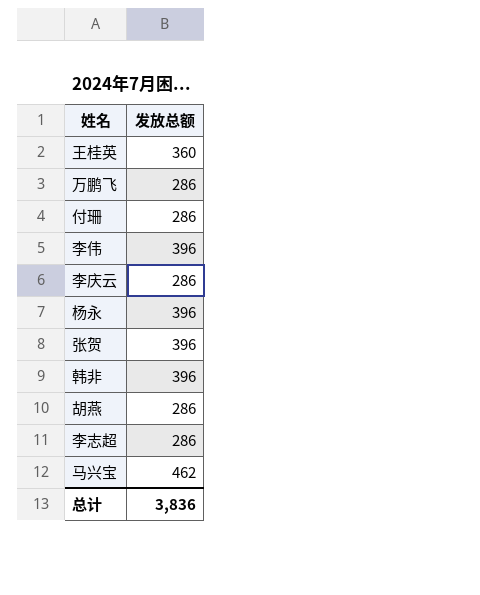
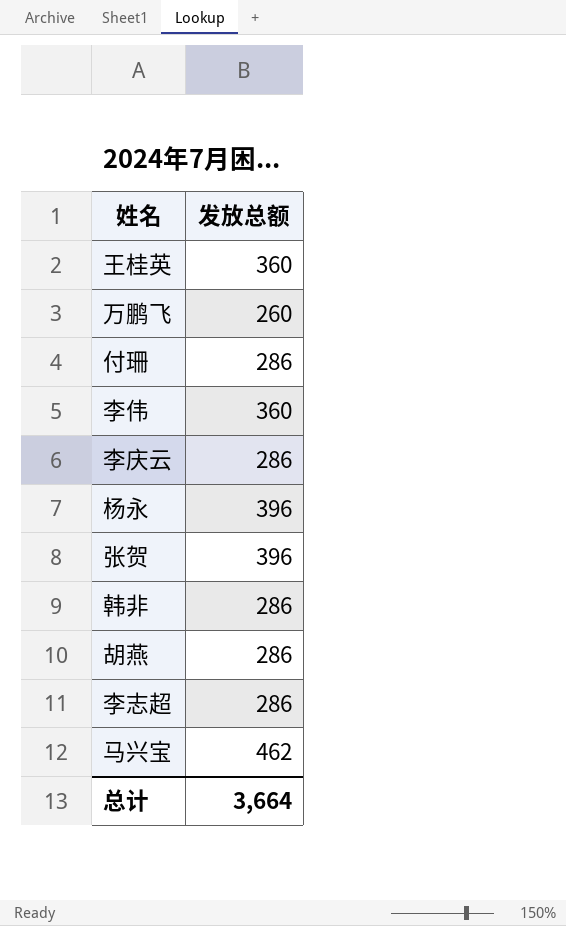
万鹏飞 | 发放总额: 286 -> 260
李伟 | 发放总额: 396 -> 360
韩非 | 发放总额: 396 -> 286
总计 | 发放总额: 3,836 -> 3,664

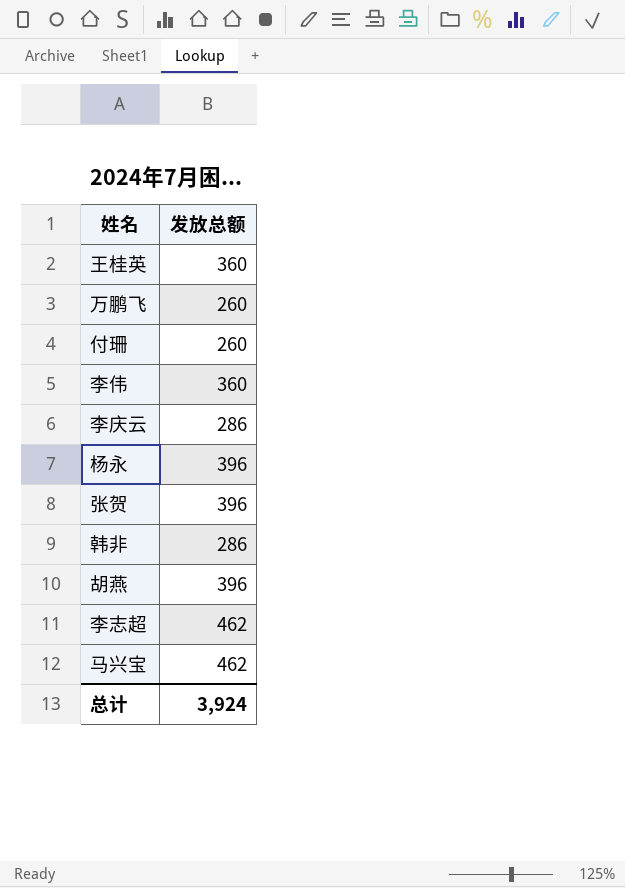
付珊 | 发放总额: 286 -> 260
胡燕 | 发放总额: 286 -> 396
李志超 | 发放总额: 286 -> 462
总计 | 发放总额: 3,664 -> 3,924

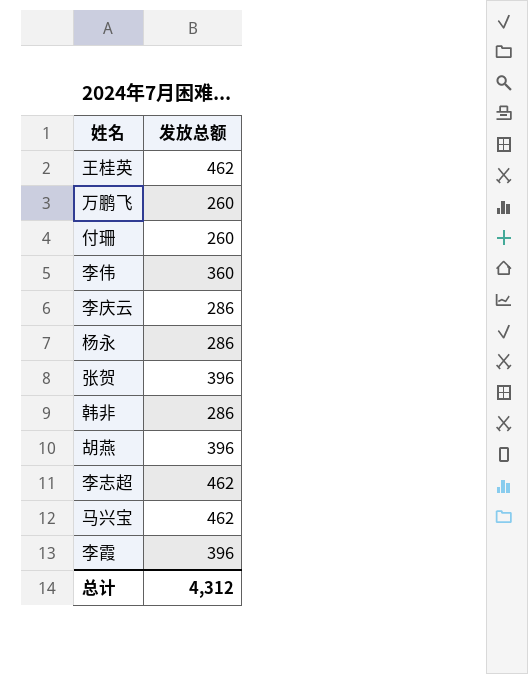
王桂英 | 发放总额: 360 -> 462
杨永 | 发放总额: 396 -> 286
row 李霞: none -> 396
总计 | 发放总额: 3,924 -> 4,312

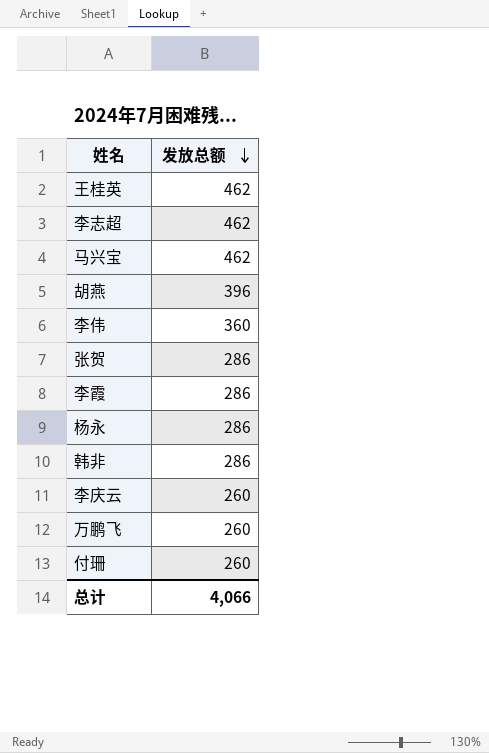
row order: none -> 发放总额 descending
张贺 | 发放总额: 396 -> 286
李霞 | 发放总额: 396 -> 286
李庆云 | 发放总额: 286 -> 260
总计 | 发放总额: 4,312 -> 4,066

